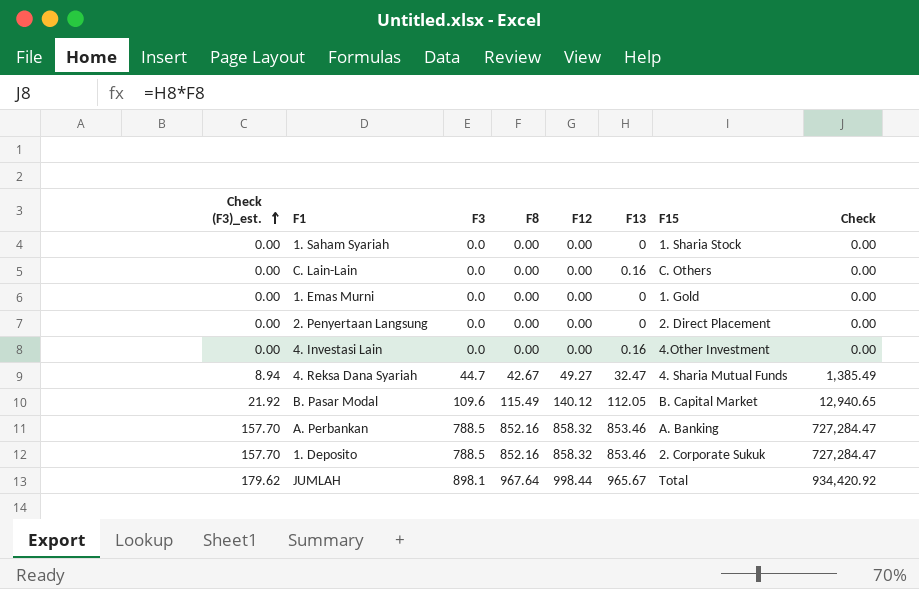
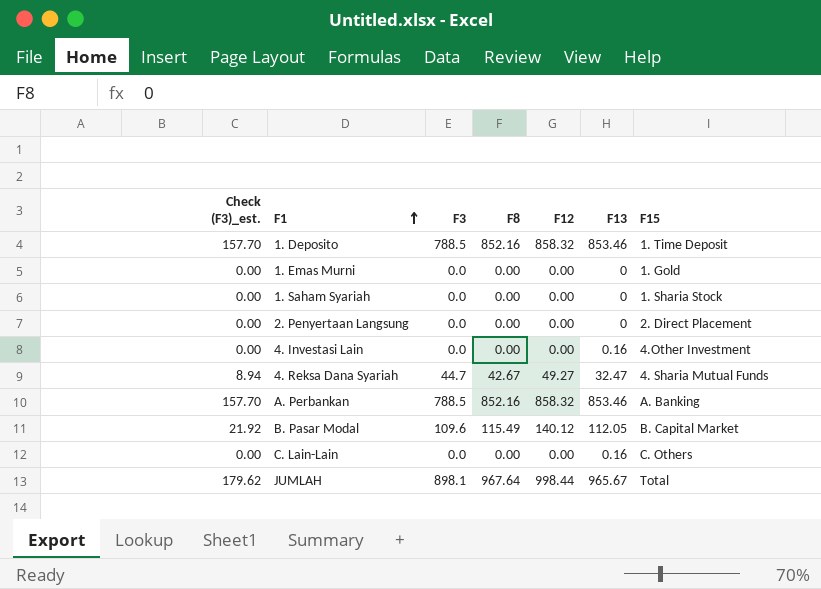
row order: Check (F3)_est. ascending -> F1 ascending
column Check | formula: [F8] * [F13] -> none
1. Deposito | F15: 2. Corporate Sukuk -> 1. Time Deposit

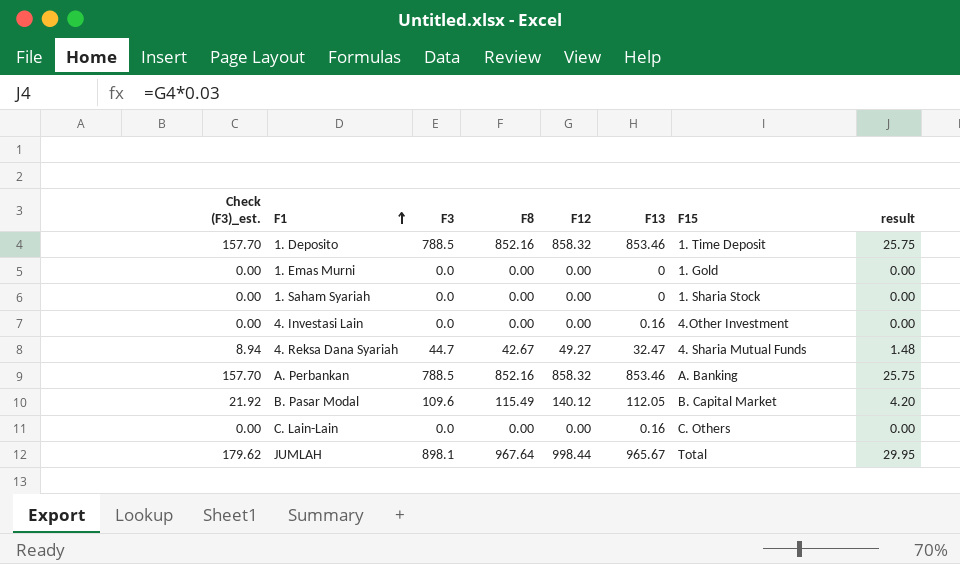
column result | formula: none -> [F12] * 0.03
row 2. Penyertaan Langsung: 0.00 | 0.0 | 0.00 | 0.00 | 0 | 2. Direct Placement -> none

